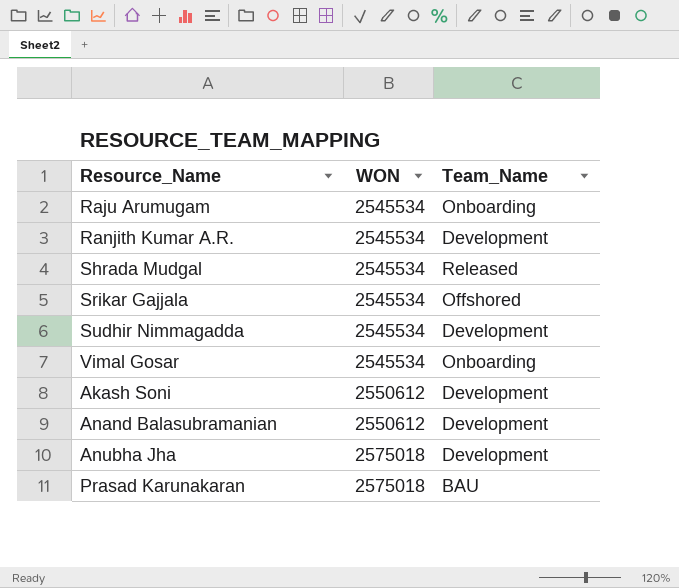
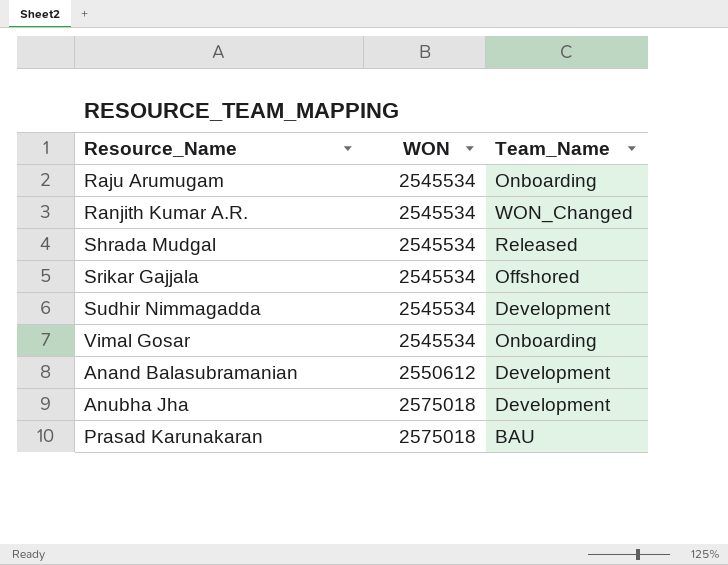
row Akash Soni: 2550612 | Development -> none
Ranjith Kumar A.R. | Team_Name: Development -> WON_Changed

